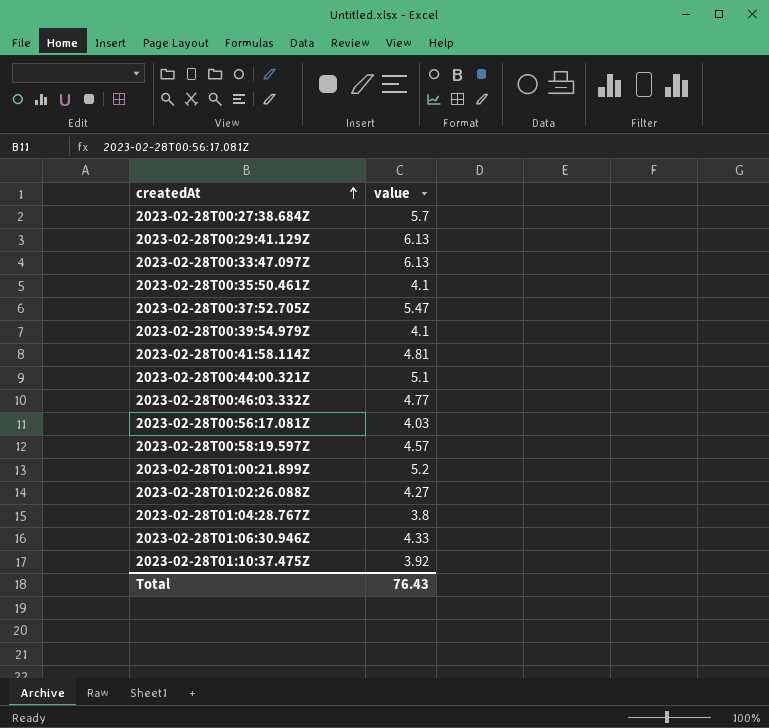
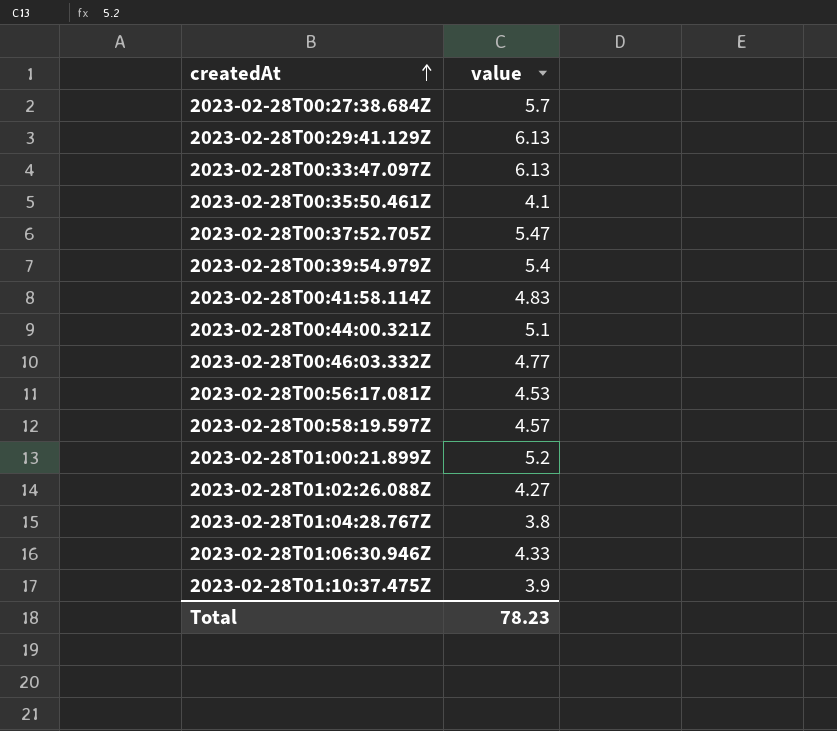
2023-02-28T00:39:54.979Z | value: 4.1 -> 5.4
2023-02-28T00:41:58.114Z | value: 4.81 -> 4.83
2023-02-28T00:56:17.081Z | value: 4.03 -> 4.53
2023-02-28T01:10:37.475Z | value: 3.92 -> 3.9
Total | value: 76.43 -> 78.23

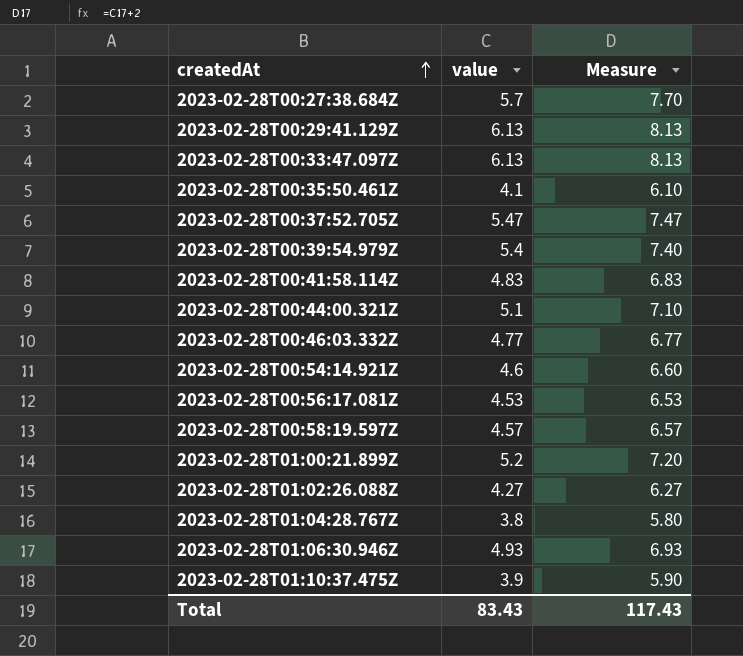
column Measure | formula: none -> [value] + 2
row 2023-02-28T00:54:14.921Z: none -> 4.6 | 6.60
2023-02-28T01:06:30.946Z | value: 4.33 -> 4.93
Total | value: 78.23 -> 83.43

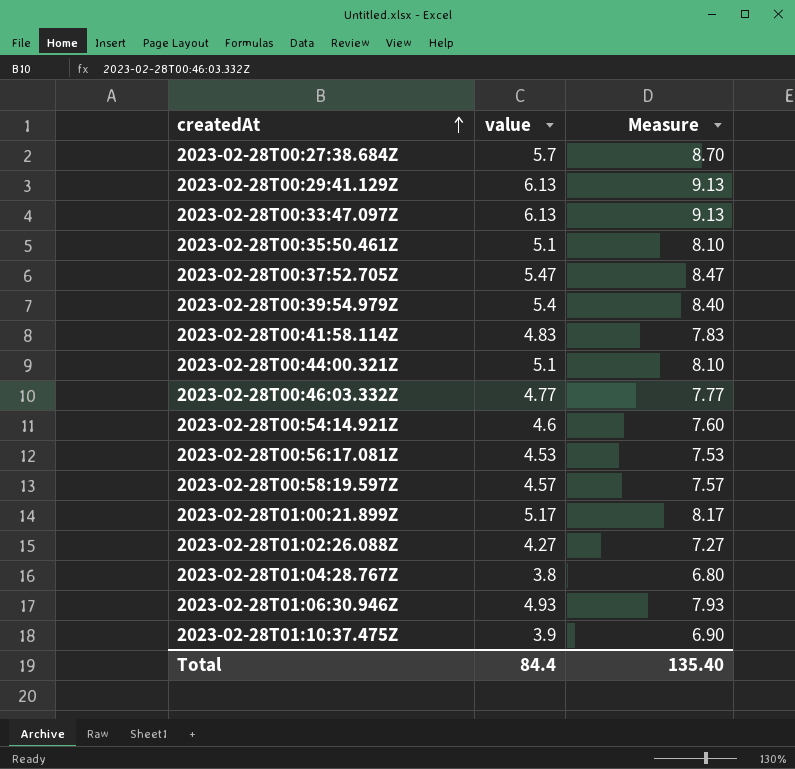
column Measure | formula: [value] + 2 -> [value] + 3
2023-02-28T00:35:50.461Z | value: 4.1 -> 5.1
2023-02-28T01:00:21.899Z | value: 5.2 -> 5.17
Total | value: 83.43 -> 84.4
Total | Measure: 117.43 -> 135.40

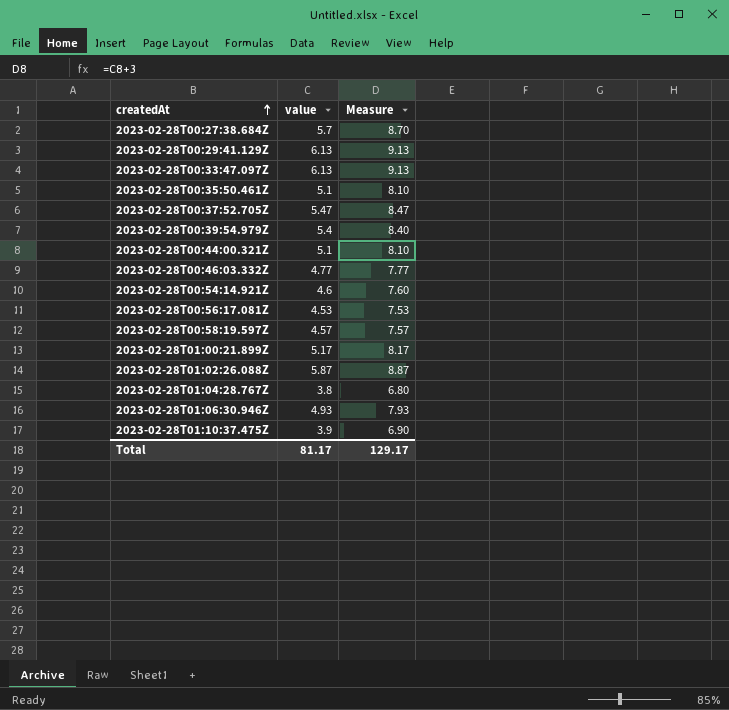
row 2023-02-28T00:41:58.114Z: 4.83 | 7.83 -> none
2023-02-28T01:02:26.088Z | value: 4.27 -> 5.87
2023-02-28T01:02:26.088Z | Measure: 7.27 -> 8.87
Total | value: 84.4 -> 81.17
Total | Measure: 135.40 -> 129.17

